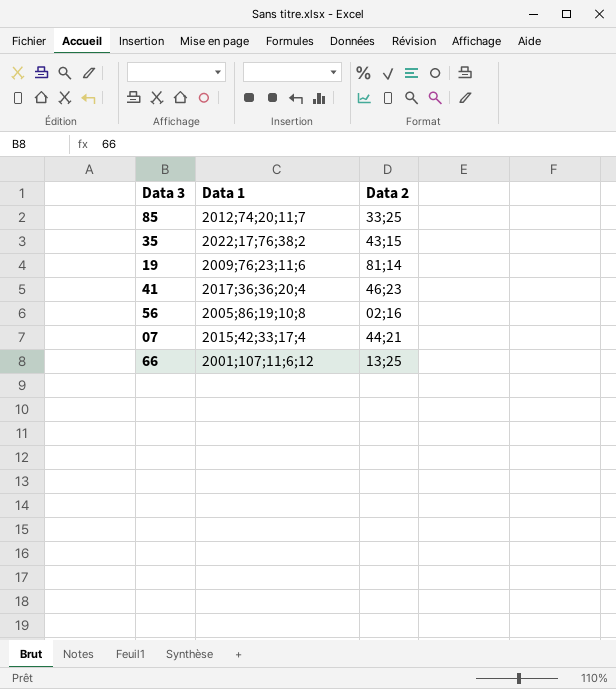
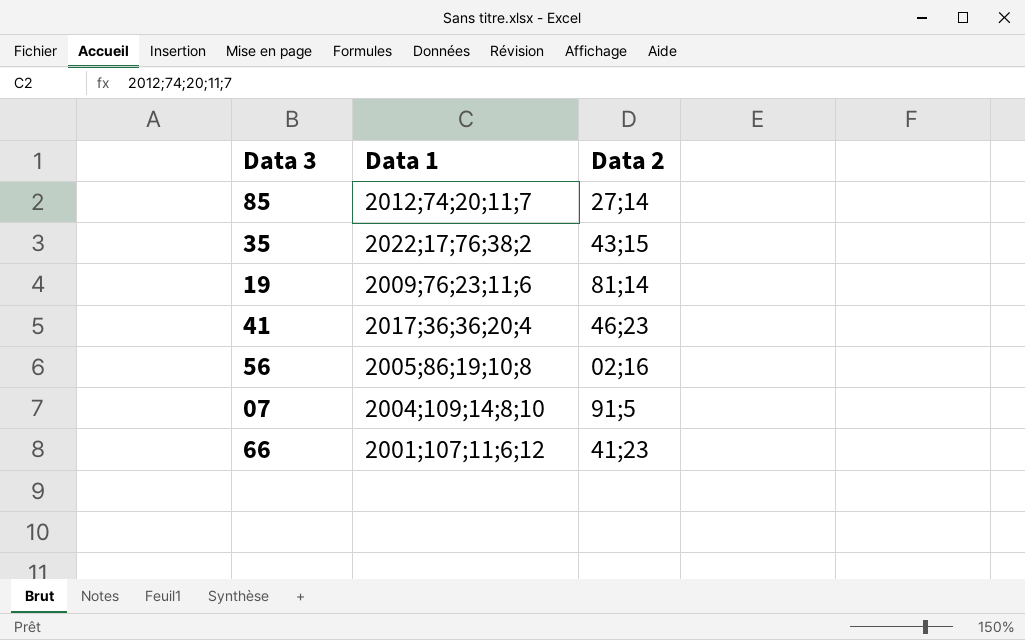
85 | Data 2: 33;25 -> 27;14
07 | Data 1: 2015;42;33;17;4 -> 2004;109;14;8;10
07 | Data 2: 44;21 -> 91;5
66 | Data 2: 13;25 -> 41;23

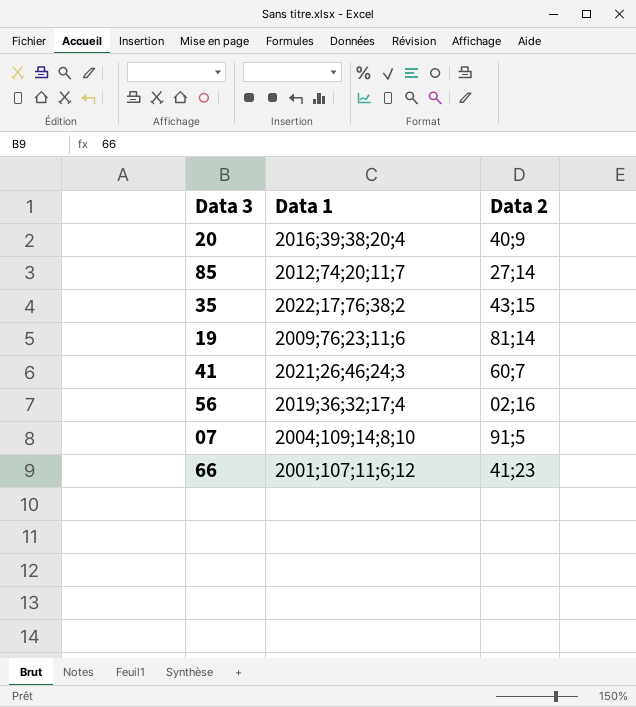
row 20: none -> 2016;39;38;20;4 | 40;9
41 | Data 1: 2017;36;36;20;4 -> 2021;26;46;24;3
41 | Data 2: 46;23 -> 60;7
56 | Data 1: 2005;86;19;10;8 -> 2019;36;32;17;4

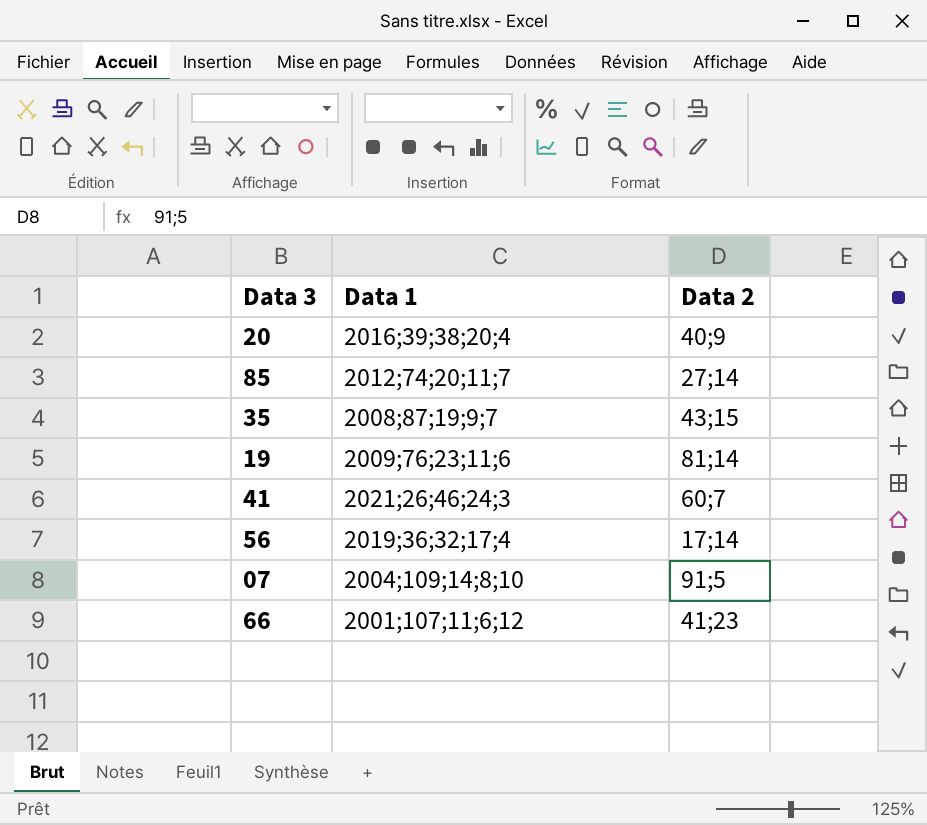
35 | Data 1: 2022;17;76;38;2 -> 2008;87;19;9;7
56 | Data 2: 02;16 -> 17;14

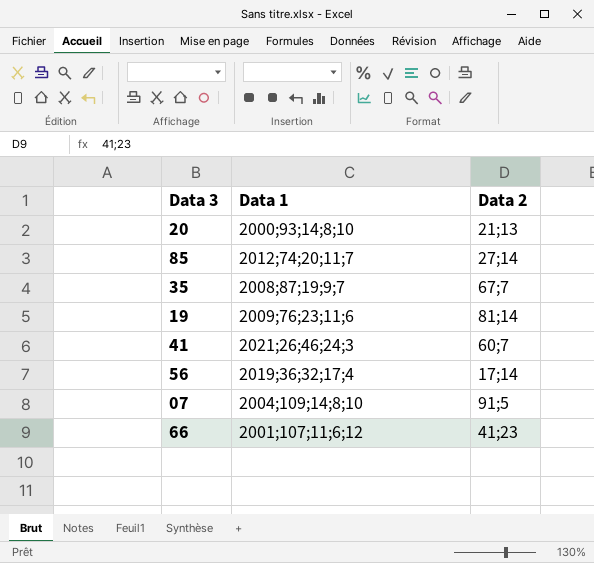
20 | Data 1: 2016;39;38;20;4 -> 2000;93;14;8;10
20 | Data 2: 40;9 -> 21;13
35 | Data 2: 43;15 -> 67;7

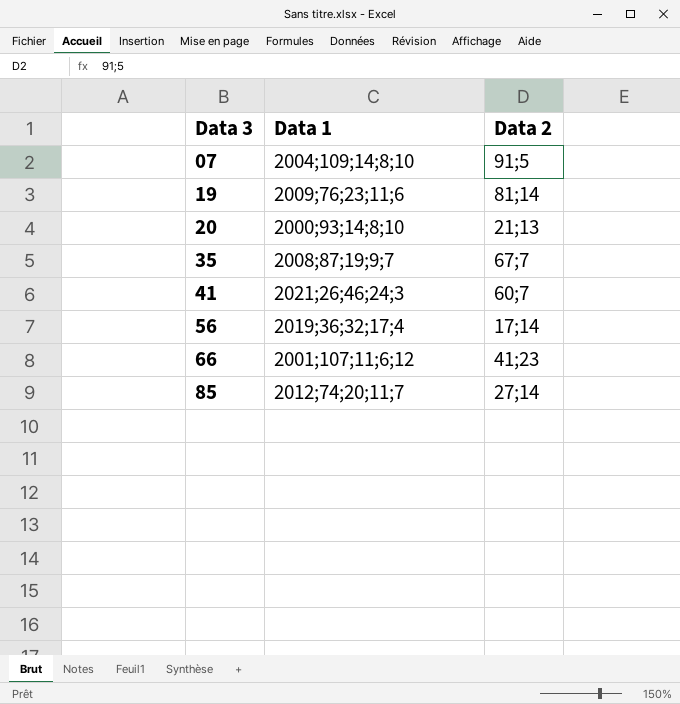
row order: none -> Data 3 ascending

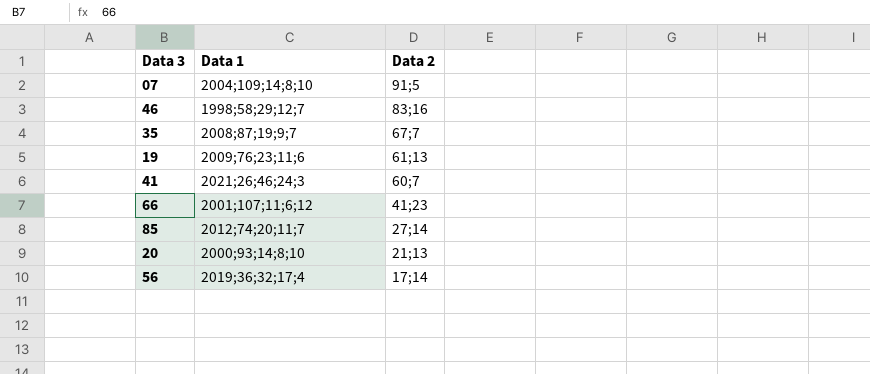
row order: Data 3 ascending -> Data 2 descending
row 46: none -> 1998;58;29;12;7 | 83;16
19 | Data 2: 81;14 -> 61;13

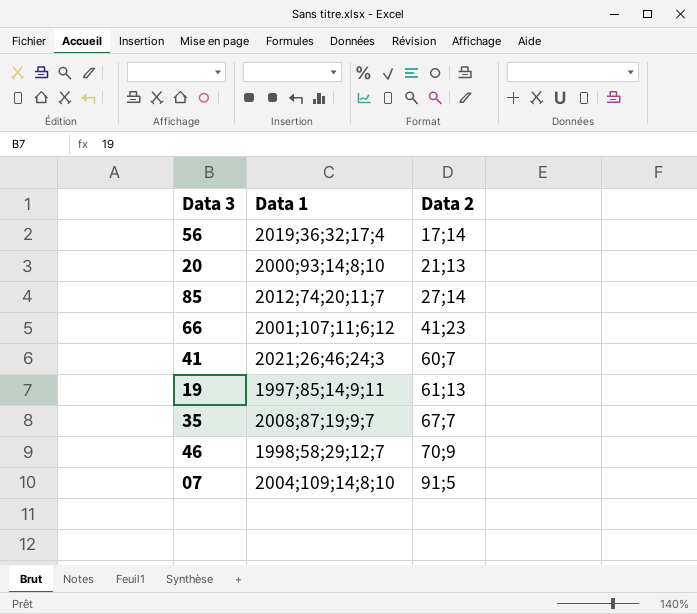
row order: Data 2 descending -> Data 2 ascending
19 | Data 1: 2009;76;23;11;6 -> 1997;85;14;9;11
46 | Data 2: 83;16 -> 70;9

